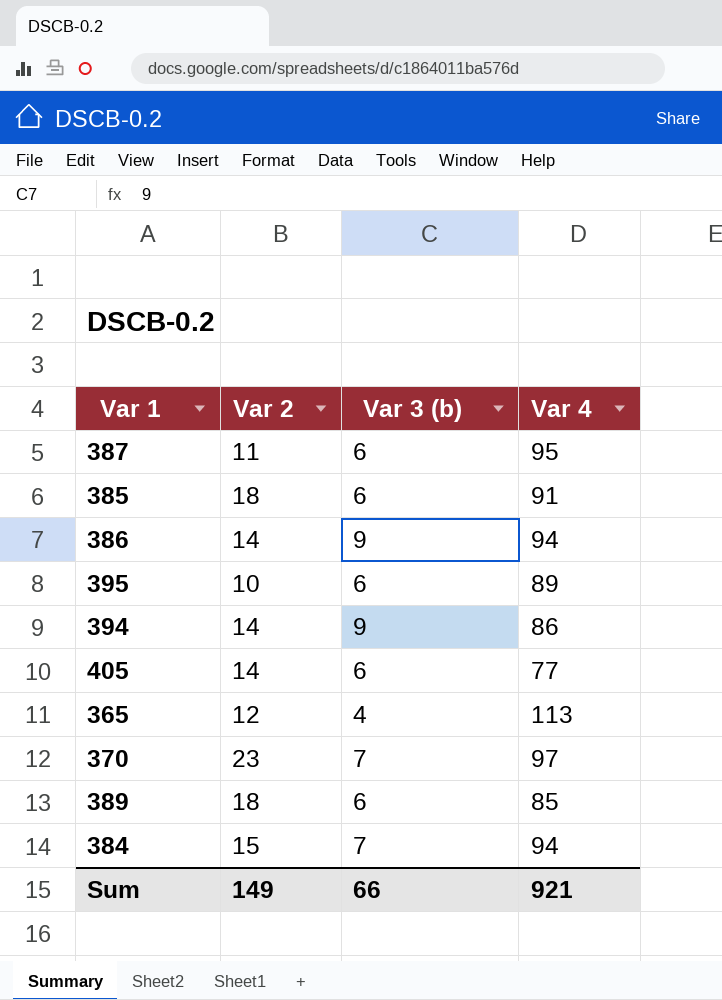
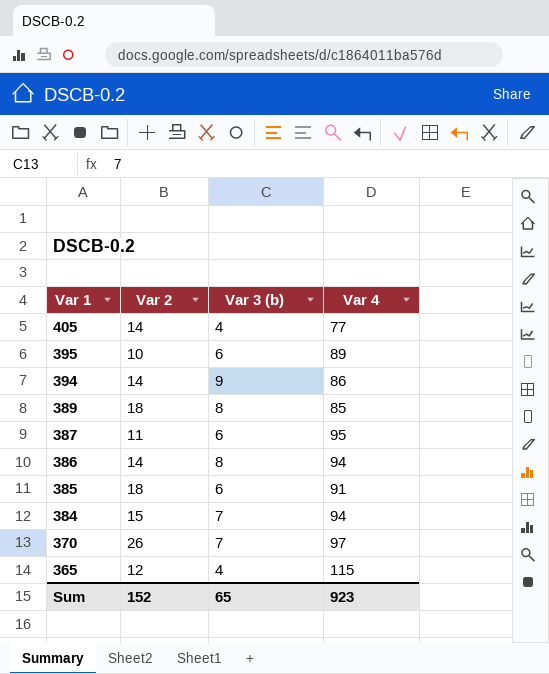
row order: none -> Var 1 descending
405 | Var 3 (b): 6 -> 4
389 | Var 3 (b): 6 -> 8
386 | Var 3 (b): 9 -> 8
370 | Var 2: 23 -> 26
365 | Var 4: 113 -> 115
Sum | Var 2: 149 -> 152
Sum | Var 3 (b): 66 -> 65
Sum | Var 4: 921 -> 923

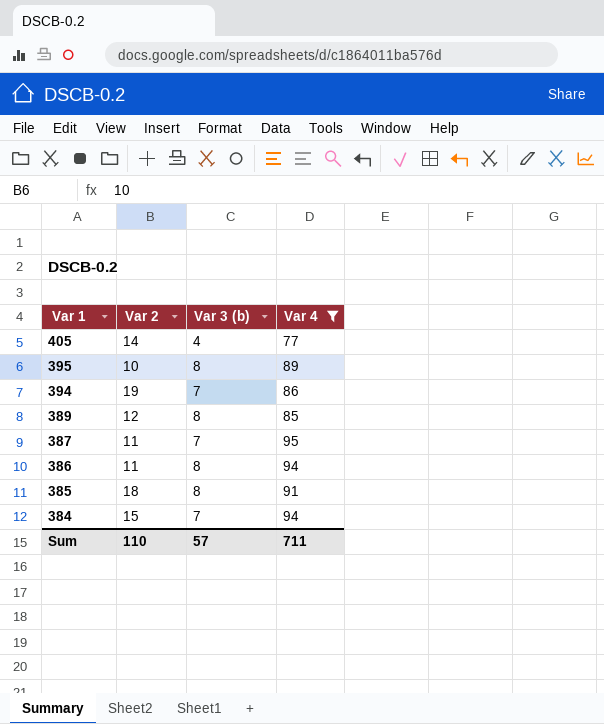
filter: none -> Var 4 <= 95
395 | Var 3 (b): 6 -> 8
394 | Var 2: 14 -> 19
394 | Var 3 (b): 9 -> 7
389 | Var 2: 18 -> 12
387 | Var 3 (b): 6 -> 7
386 | Var 2: 14 -> 11
385 | Var 3 (b): 6 -> 8
Sum | Var 2: 152 -> 110
Sum | Var 3 (b): 65 -> 57
Sum | Var 4: 923 -> 711

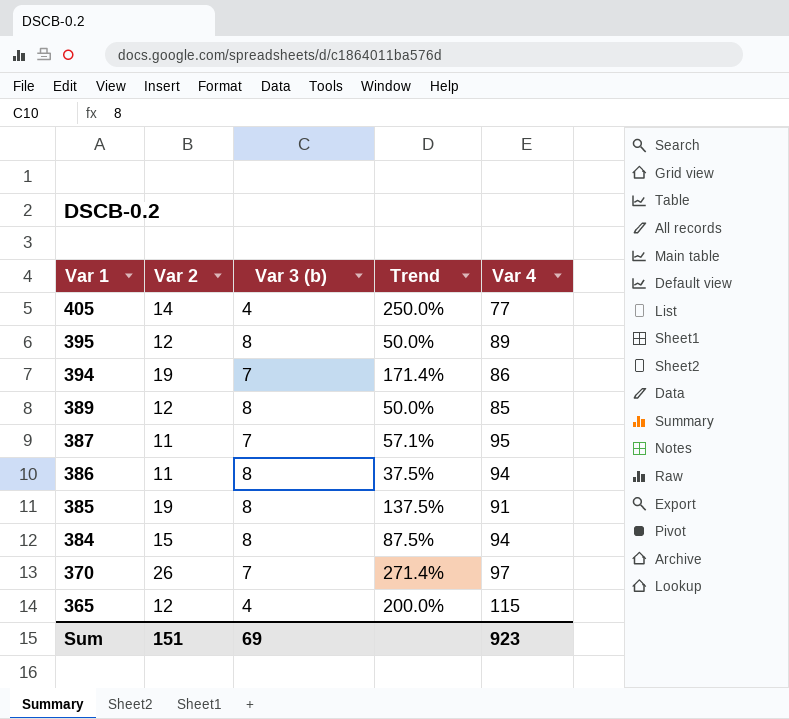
filter: Var 4 <= 95 -> none
column Trend | formula: none -> ([Var 2] - [Var 3 (b)]) / [Var 3 (b)]
395 | Var 2: 10 -> 12
385 | Var 2: 18 -> 19
384 | Var 3 (b): 7 -> 8
Sum | Var 2: 110 -> 151
Sum | Var 3 (b): 57 -> 69
Sum | Var 4: 711 -> 923

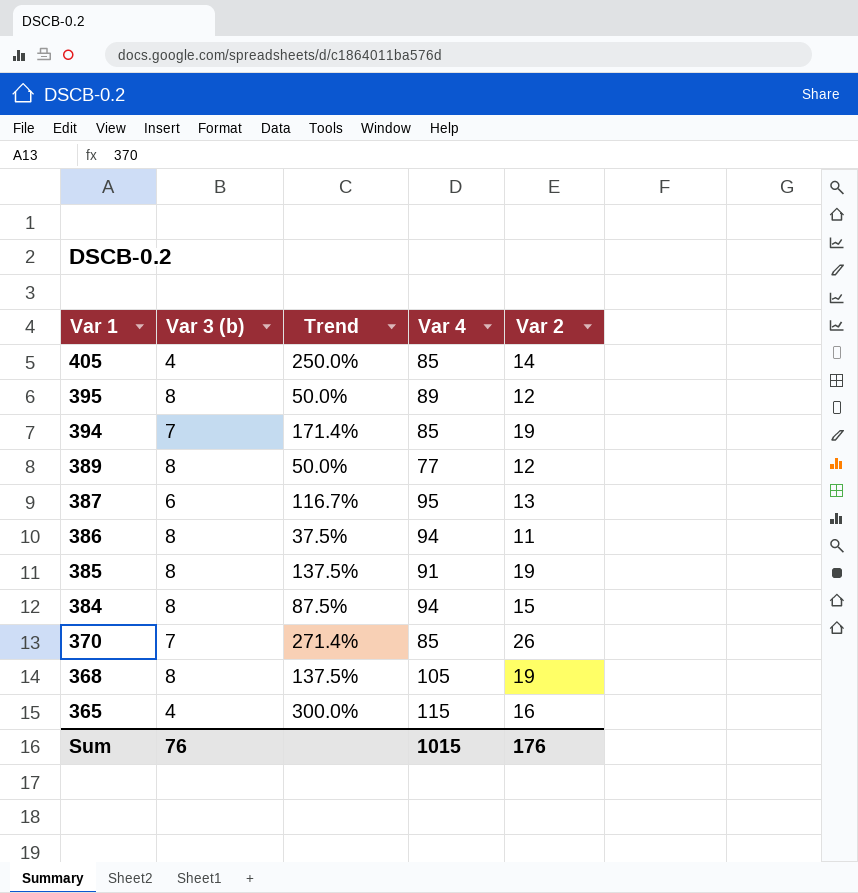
column Var 2 | position: 2 -> 5
405 | Var 4: 77 -> 85
394 | Var 4: 86 -> 85
389 | Var 4: 85 -> 77
387 | Var 3 (b): 7 -> 6
387 | Trend: 57.1% -> 116.7%
387 | Var 2: 11 -> 13
370 | Var 4: 97 -> 85
row 368: none -> 8 | 137.5% | 105 | 19
365 | Trend: 200.0% -> 300.0%
365 | Var 2: 12 -> 16
Sum | Var 3 (b): 69 -> 76
Sum | Var 4: 923 -> 1015
Sum | Var 2: 151 -> 176

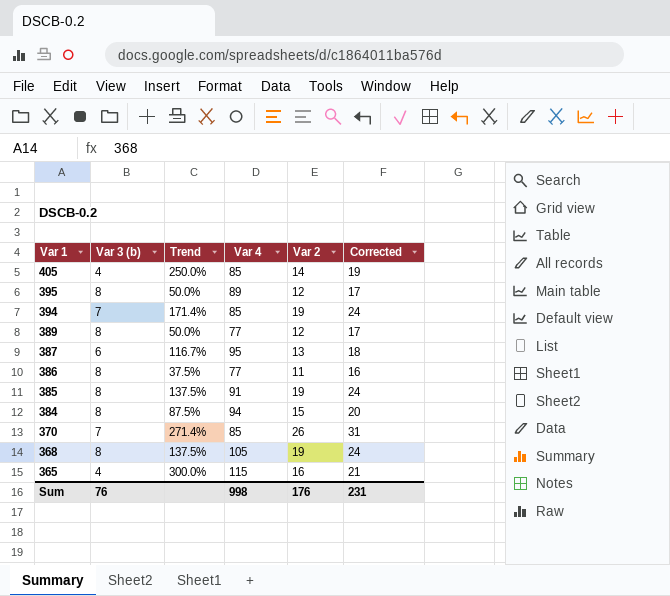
column Corrected | formula: none -> [Var 2] + 5
386 | Var 4: 94 -> 77
Sum | Var 4: 1015 -> 998

